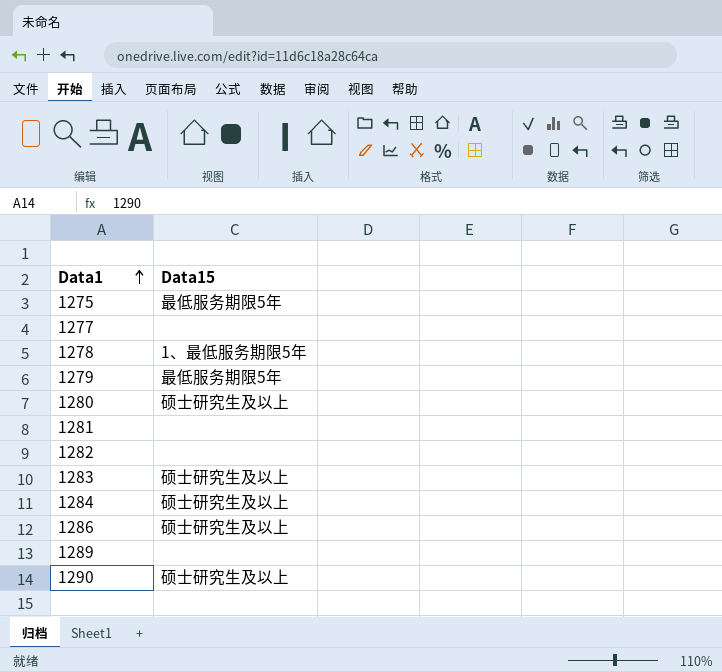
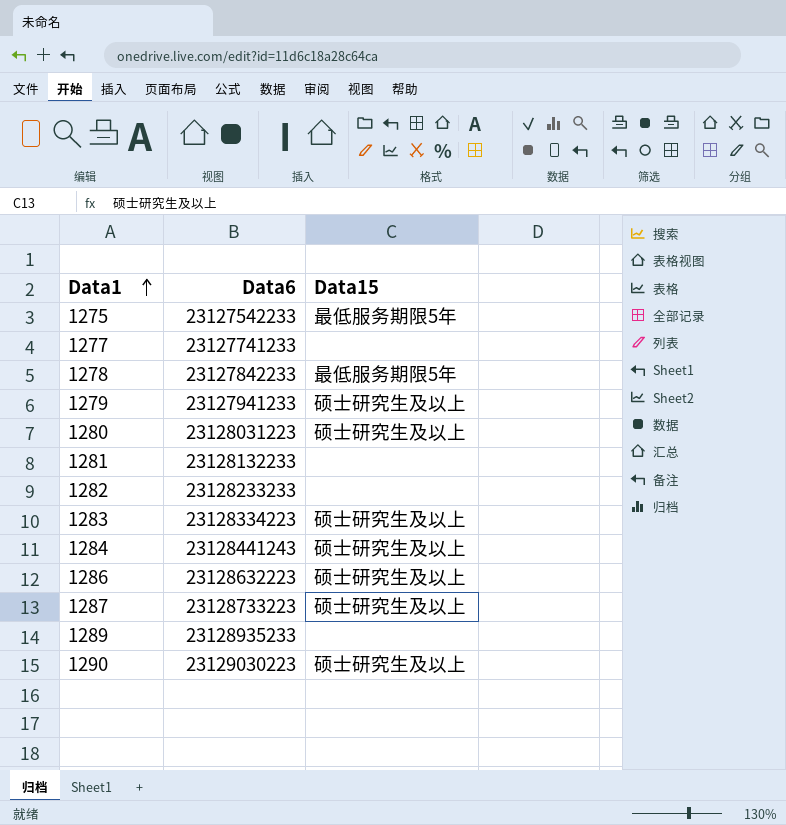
column Data6 | position: none -> 2
1278 | Data15: 1、最低服务期限5年 -> 最低服务期限5年
1279 | Data15: 最低服务期限5年 -> 硕士研究生及以上
row 1287: none -> 23128733223 | 硕士研究生及以上

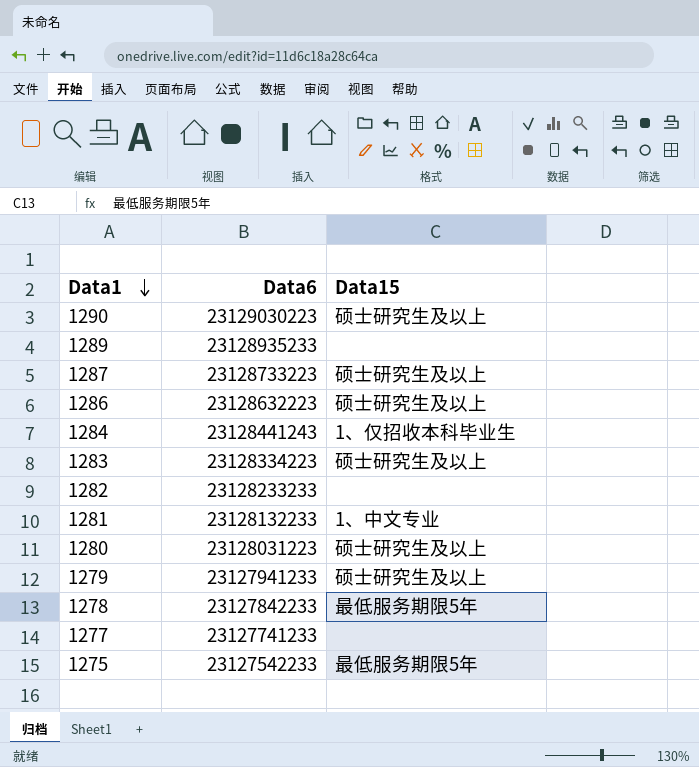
row order: Data1 ascending -> Data1 descending
1284 | Data15: 硕士研究生及以上 -> 1、仅招收本科毕业生
1281 | Data15: none -> 1、中文专业

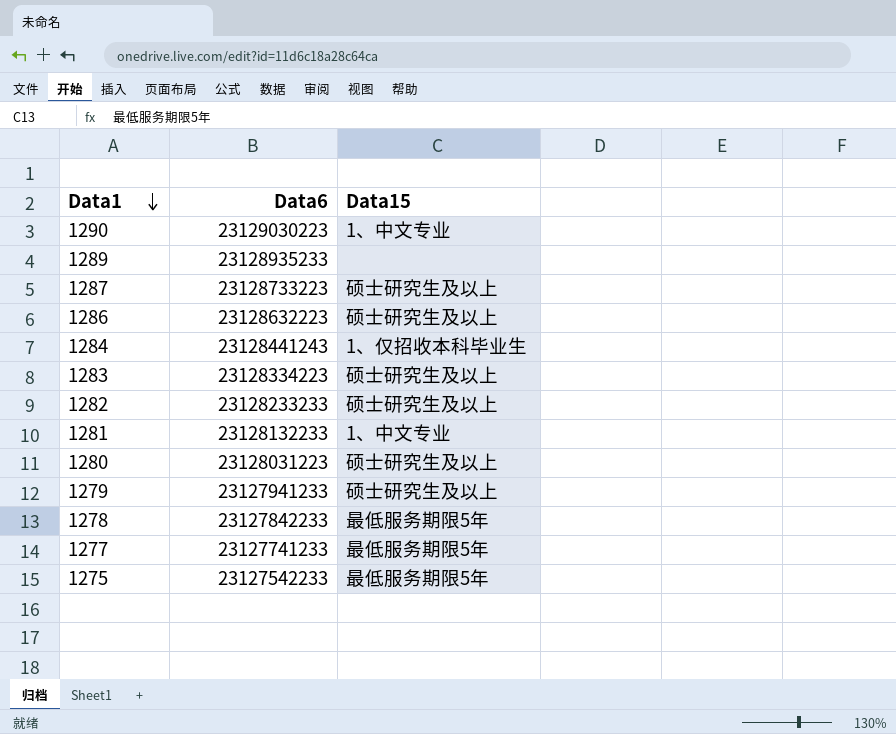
1290 | Data15: 硕士研究生及以上 -> 1、中文专业
1282 | Data15: none -> 硕士研究生及以上
1277 | Data15: none -> 最低服务期限5年

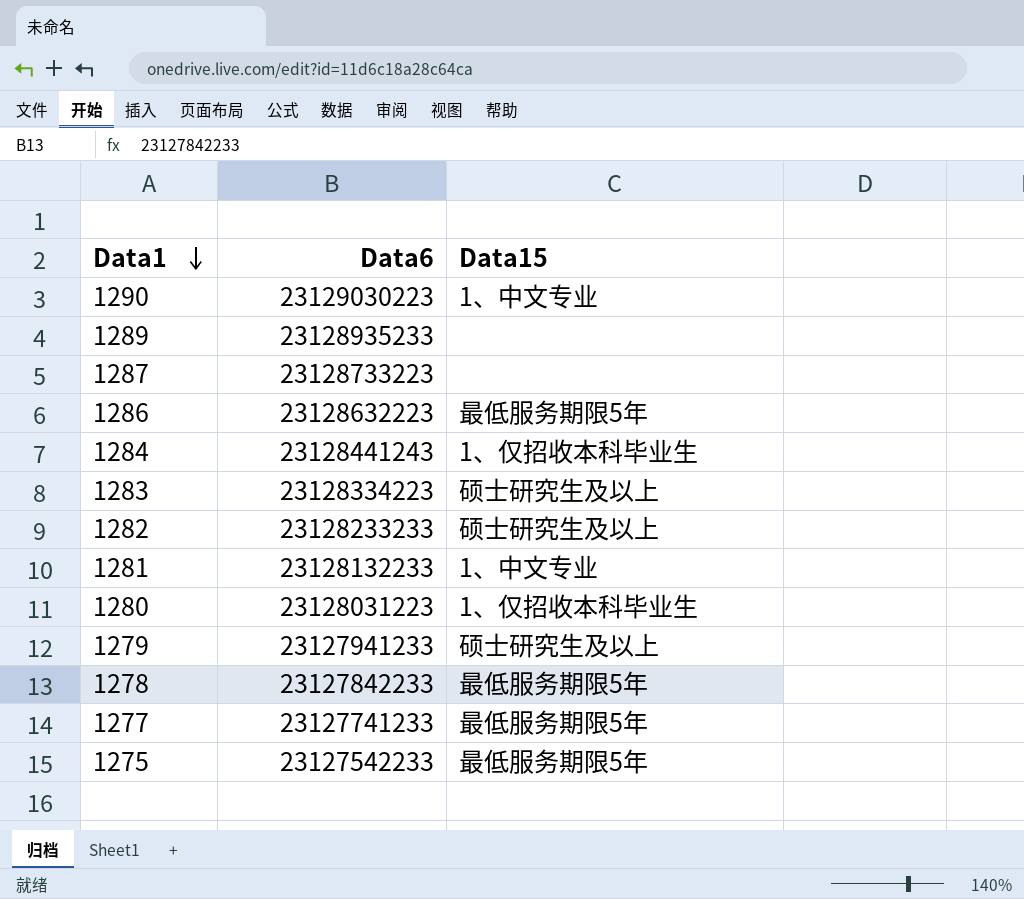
1287 | Data15: 硕士研究生及以上 -> none
1286 | Data15: 硕士研究生及以上 -> 最低服务期限5年
1280 | Data15: 硕士研究生及以上 -> 1、仅招收本科毕业生

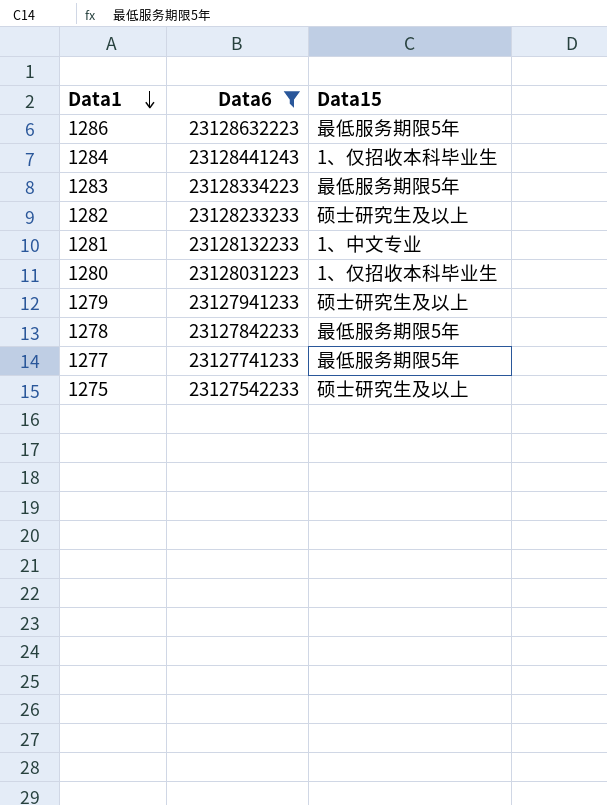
filter: none -> Data6 <= 23128632223
1283 | Data15: 硕士研究生及以上 -> 最低服务期限5年
1275 | Data15: 最低服务期限5年 -> 硕士研究生及以上

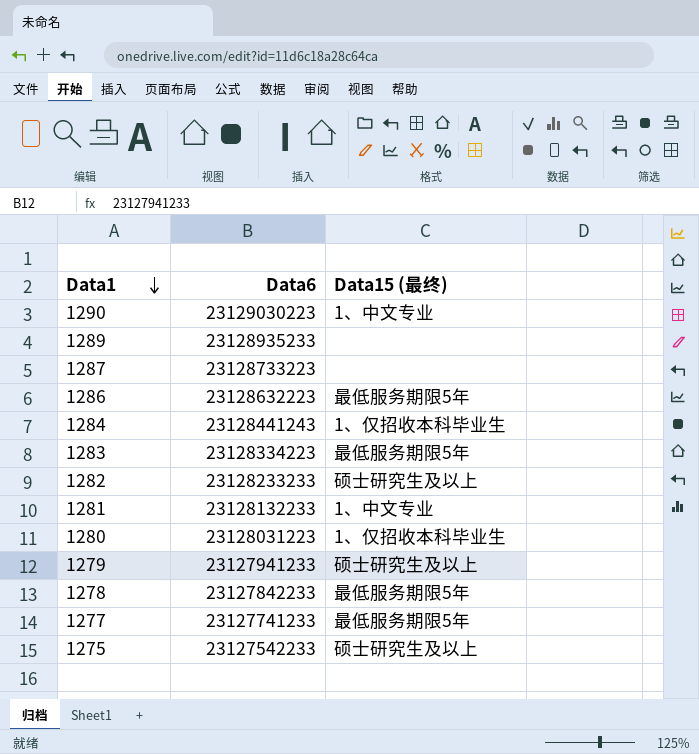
filter: Data6 <= 23128632223 -> none
column name: Data15 -> Data15 (最终)

